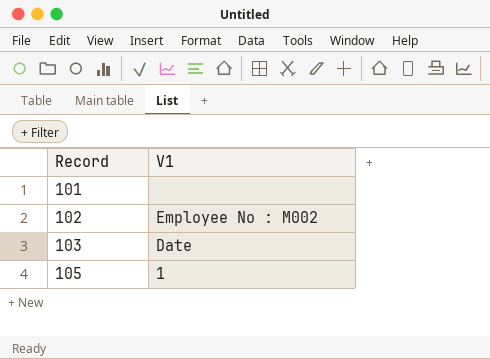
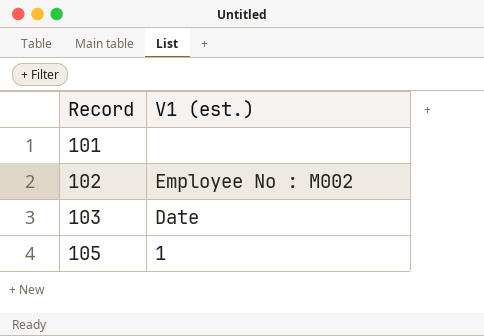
column name: V1 -> V1 (est.)

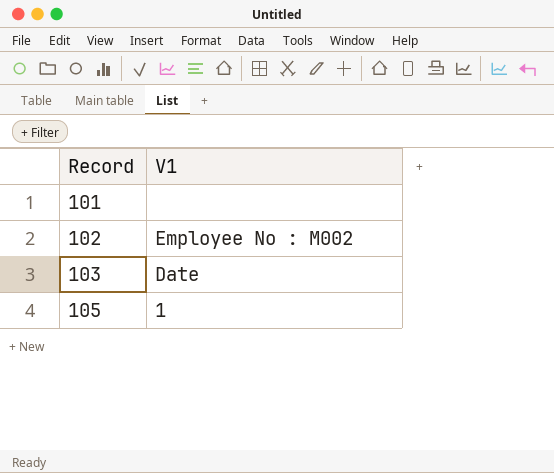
column name: V1 (est.) -> V1

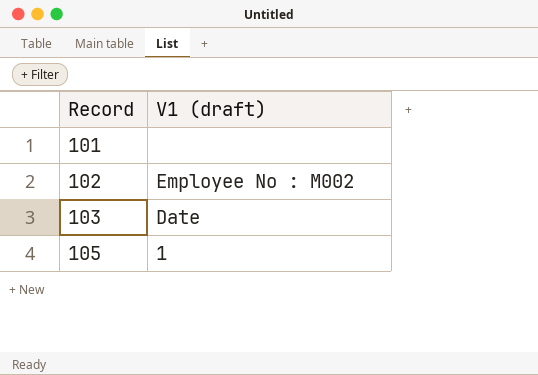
column name: V1 -> V1 (draft)

